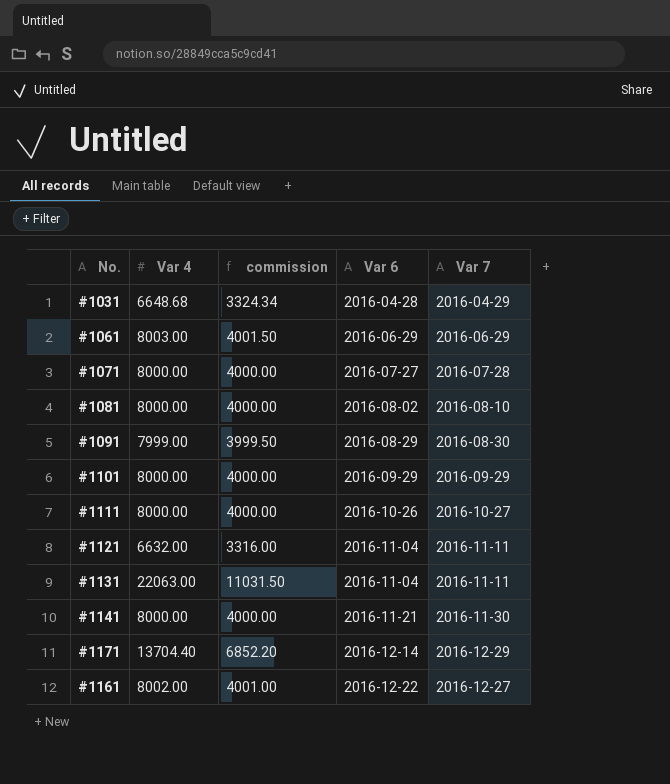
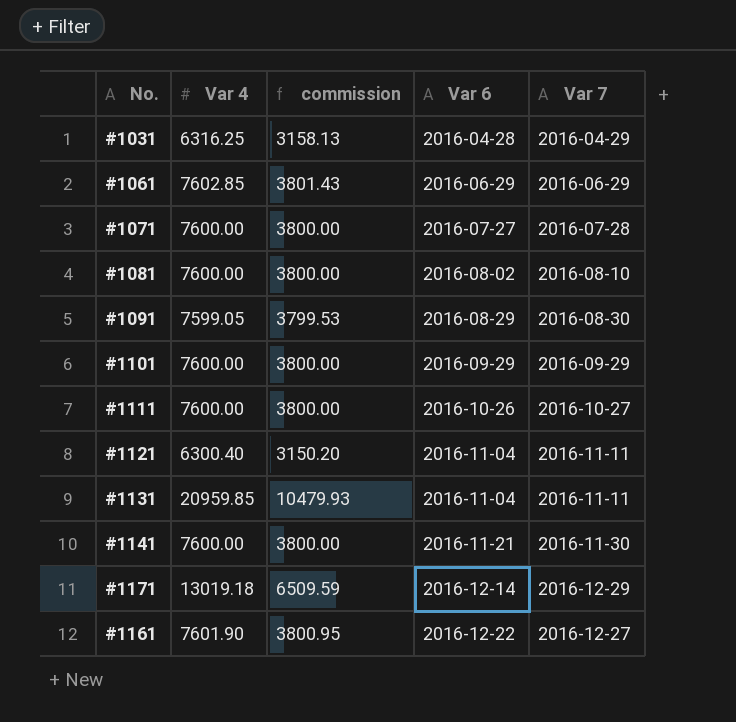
#1031 | Var 4: 6648.68 -> 6316.25
#1031 | commission: 3324.34 -> 3158.13
#1061 | Var 4: 8003.00 -> 7602.85
#1061 | commission: 4001.50 -> 3801.43
#1071 | Var 4: 8000.00 -> 7600.00
#1071 | commission: 4000.00 -> 3800.00
#1081 | Var 4: 8000.00 -> 7600.00
#1081 | commission: 4000.00 -> 3800.00
#1091 | Var 4: 7999.00 -> 7599.05
#1091 | commission: 3999.50 -> 3799.53
#1101 | Var 4: 8000.00 -> 7600.00
#1101 | commission: 4000.00 -> 3800.00
#1111 | Var 4: 8000.00 -> 7600.00
#1111 | commission: 4000.00 -> 3800.00
#1121 | Var 4: 6632.00 -> 6300.40
#1121 | commission: 3316.00 -> 3150.20
#1131 | Var 4: 22063.00 -> 20959.85
#1131 | commission: 11031.50 -> 10479.93
#1141 | Var 4: 8000.00 -> 7600.00
#1141 | commission: 4000.00 -> 3800.00
#1171 | Var 4: 13704.40 -> 13019.18
#1171 | commission: 6852.20 -> 6509.59
#1161 | Var 4: 8002.00 -> 7601.90
#1161 | commission: 4001.00 -> 3800.95

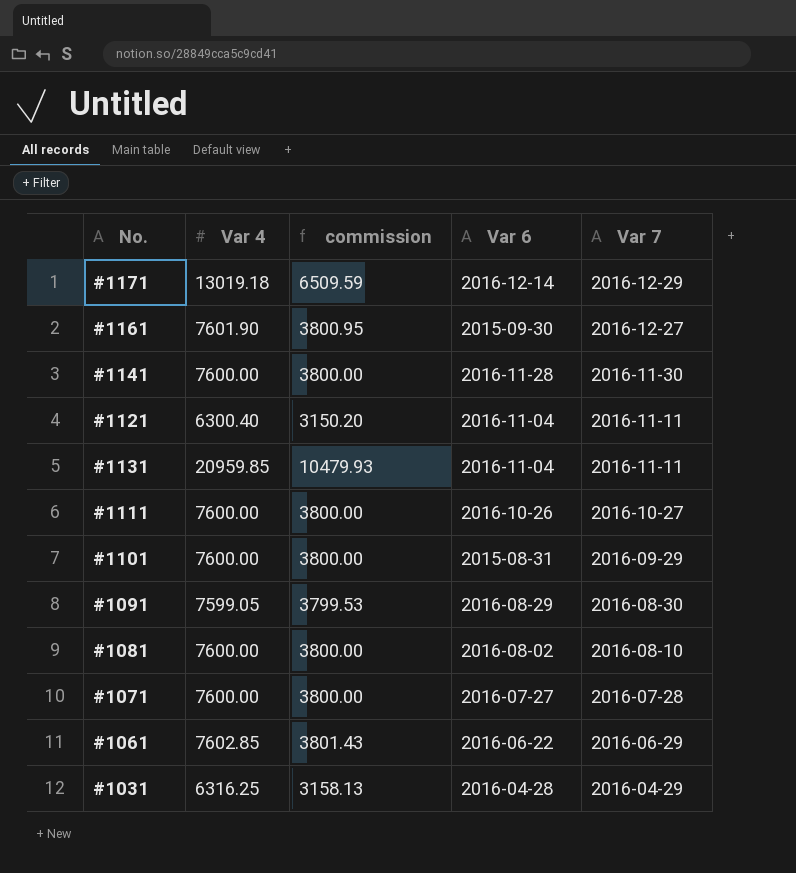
row order: Var 6 ascending -> Var 7 descending
#1161 | Var 6: 2016-12-22 -> 2015-09-30
#1141 | Var 6: 2016-11-21 -> 2016-11-28
#1101 | Var 6: 2016-09-29 -> 2015-08-31
#1061 | Var 6: 2016-06-29 -> 2016-06-22

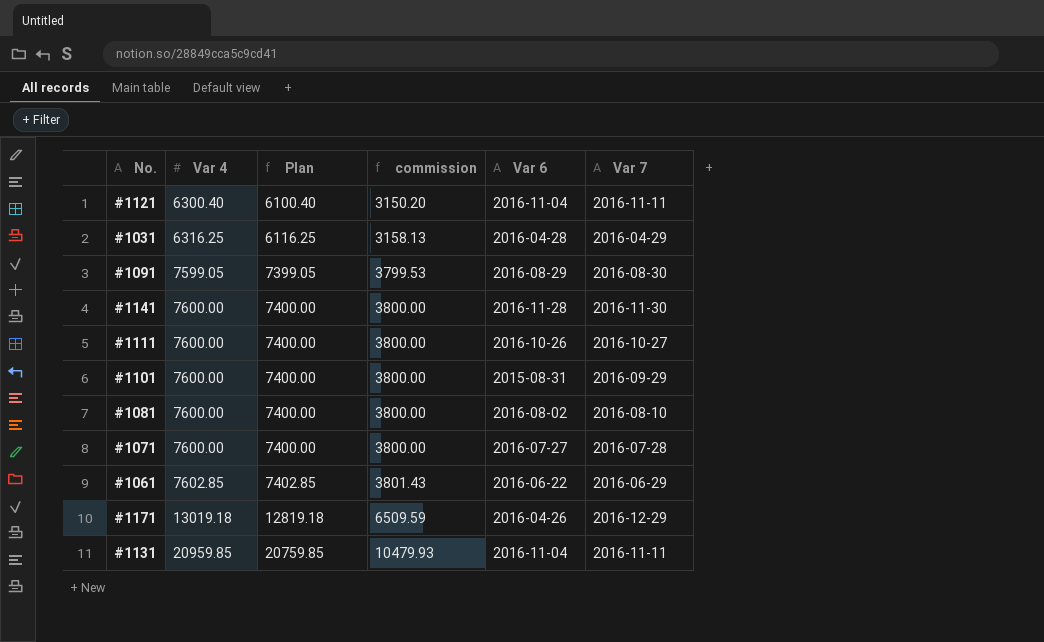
row order: Var 7 descending -> Var 4 ascending
column Plan | formula: none -> [Var 4] - 200
row #1161: 7601.90 | 3800.95 | 2015-09-30 | 2016-12-27 -> none
#1171 | Var 6: 2016-12-14 -> 2016-04-26

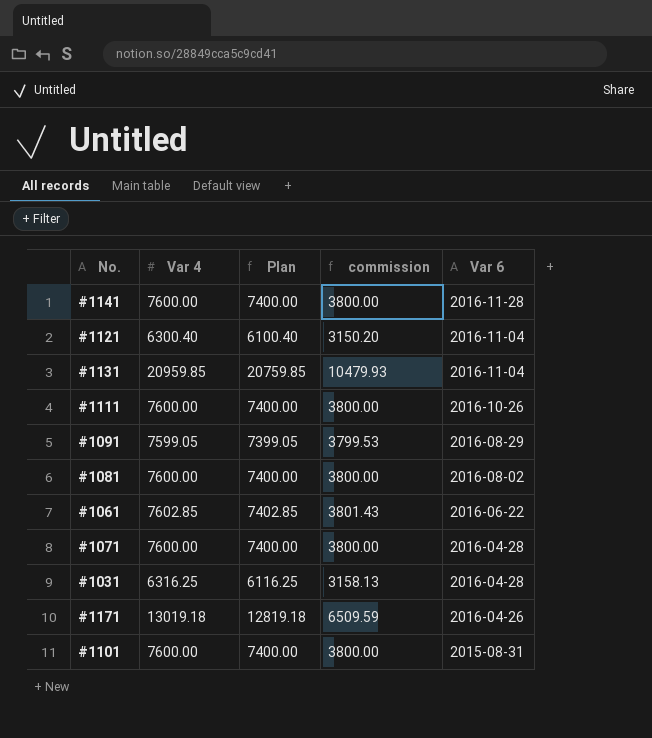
row order: Var 4 ascending -> Var 6 descending
column Var 7 | position: 6 -> none
#1071 | Var 6: 2016-07-27 -> 2016-04-28

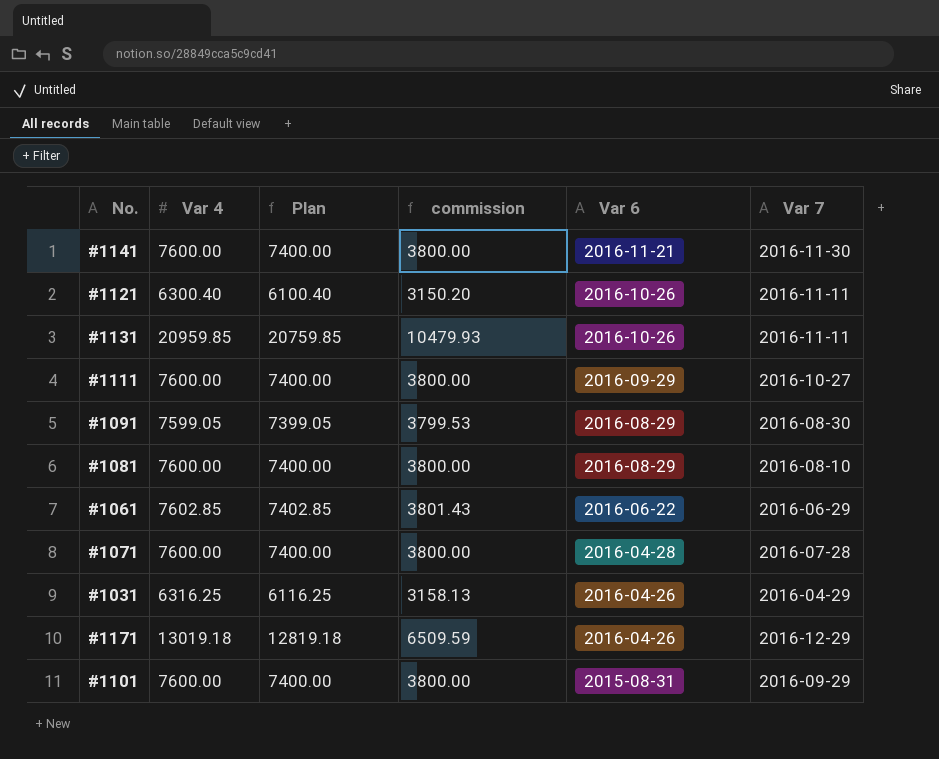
column Var 7 | position: none -> 6
#1141 | Var 6: 2016-11-28 -> 2016-11-21
#1121 | Var 6: 2016-11-04 -> 2016-10-26
#1131 | Var 6: 2016-11-04 -> 2016-10-26
#1111 | Var 6: 2016-10-26 -> 2016-09-29
#1081 | Var 6: 2016-08-02 -> 2016-08-29
#1031 | Var 6: 2016-04-28 -> 2016-04-26

